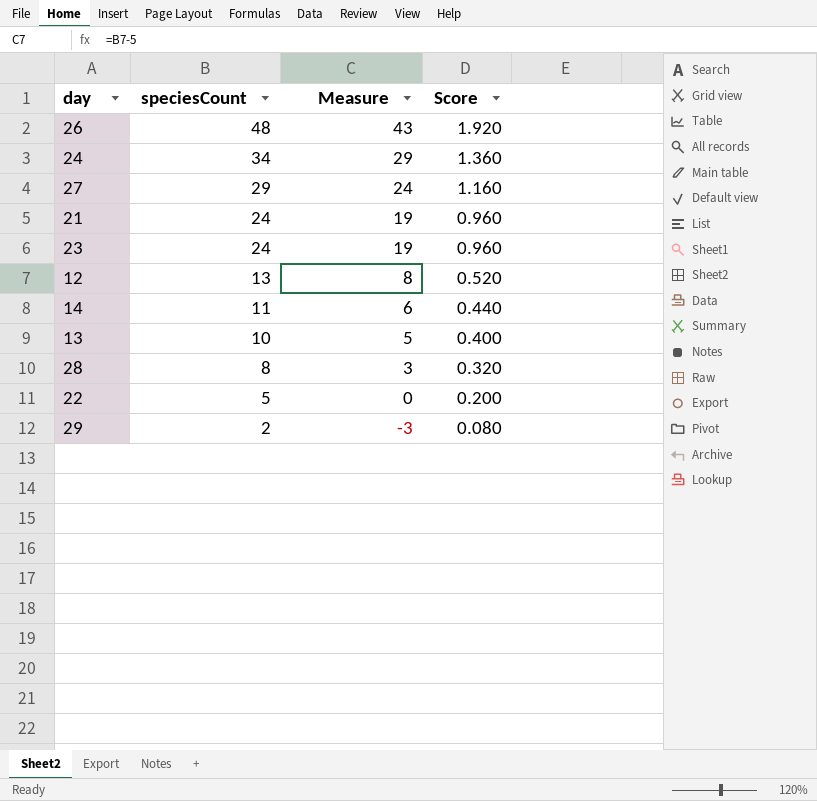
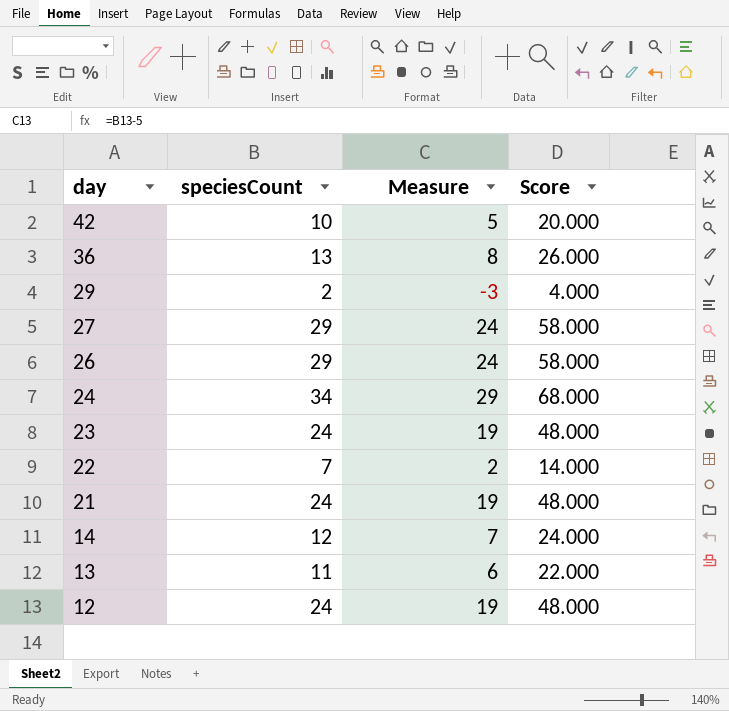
row order: speciesCount descending -> day descending
column Score | formula: [speciesCount] * 0.04 -> [speciesCount] * 2
row 28: 8 | 3 | 0.320 -> none
row 42: none -> 10 | 5 | 20.000
row 36: none -> 13 | 8 | 26.000
26 | speciesCount: 48 -> 29
26 | Measure: 43 -> 24
22 | speciesCount: 5 -> 7
22 | Measure: 0 -> 2
14 | speciesCount: 11 -> 12
14 | Measure: 6 -> 7
13 | speciesCount: 10 -> 11
13 | Measure: 5 -> 6
12 | speciesCount: 13 -> 24
12 | Measure: 8 -> 19

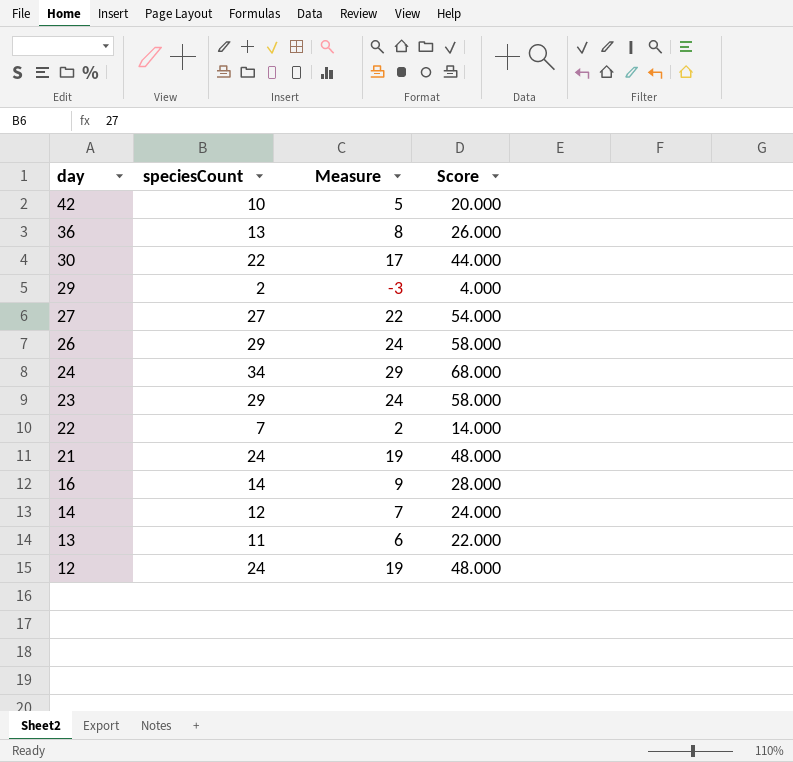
row 30: none -> 22 | 17 | 44.000
27 | speciesCount: 29 -> 27
27 | Measure: 24 -> 22
27 | Score: 58.000 -> 54.000
23 | speciesCount: 24 -> 29
23 | Measure: 19 -> 24
23 | Score: 48.000 -> 58.000
row 16: none -> 14 | 9 | 28.000

